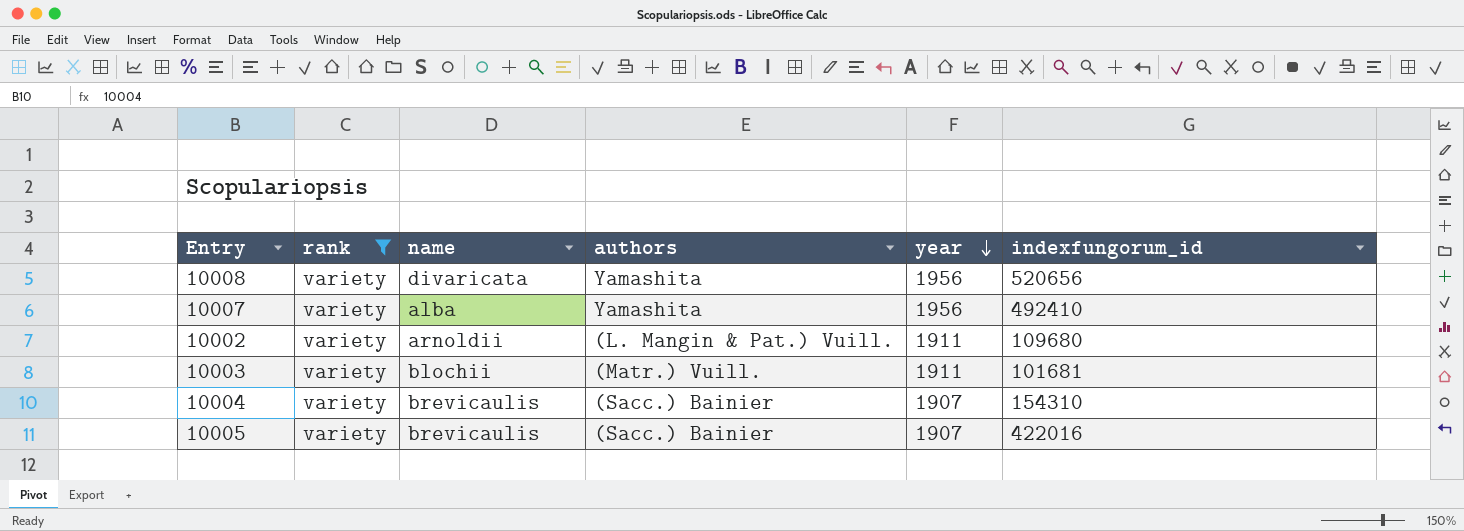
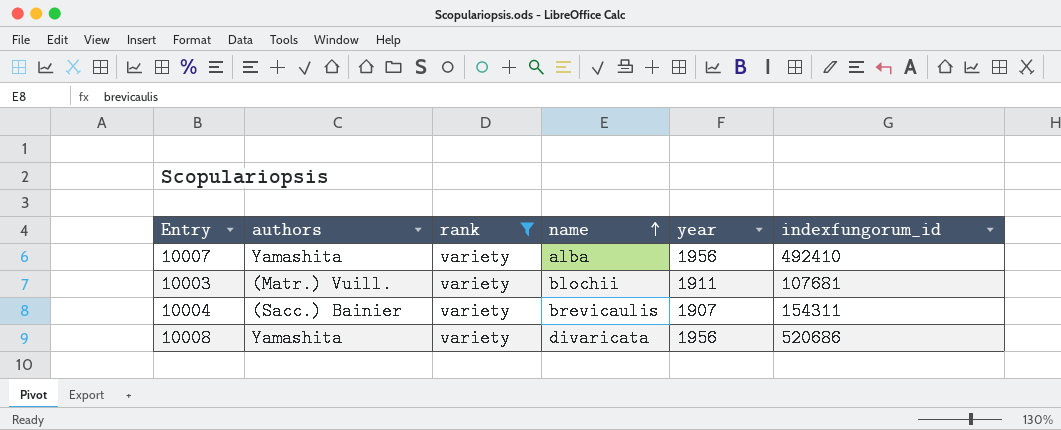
row order: year descending -> name ascending
column authors | position: 4 -> 2
row 10002: variety | arnoldii | (L. Mangin & Pat.) Vuill. | 1911 | 109680 -> none
row 10005: variety | brevicaulis | (Sacc.) Bainier | 1907 | 422016 -> none
10003 | indexfungorum_id: 101681 -> 107681
10004 | indexfungorum_id: 154310 -> 154311
10008 | indexfungorum_id: 520656 -> 520686

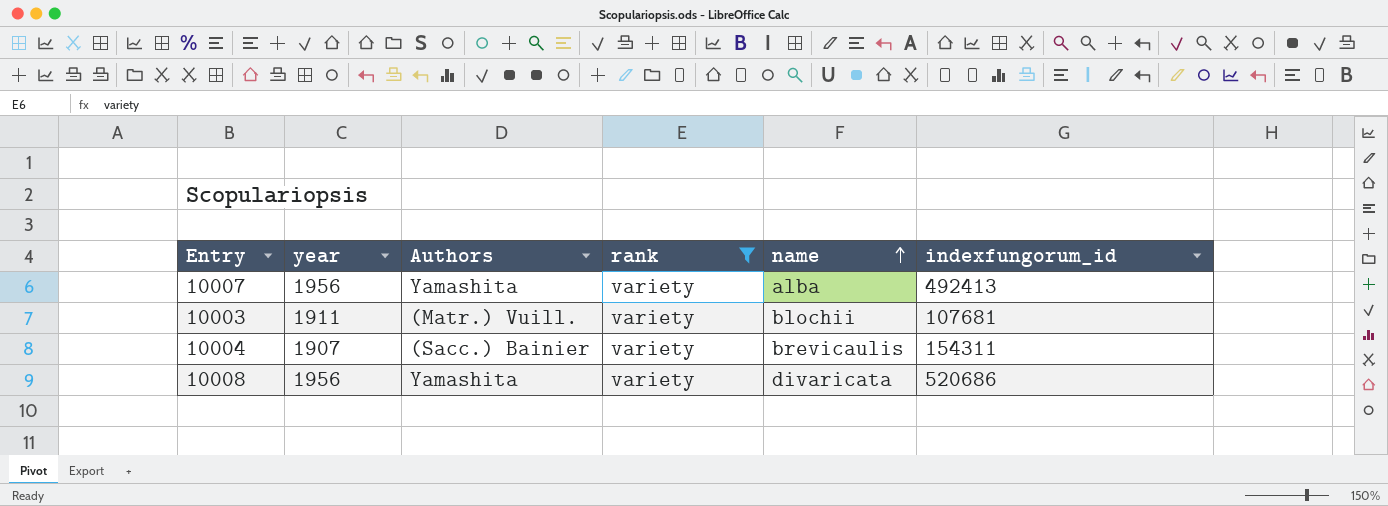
column year | position: 5 -> 2
column name: authors -> Authors
10007 | indexfungorum_id: 492410 -> 492413

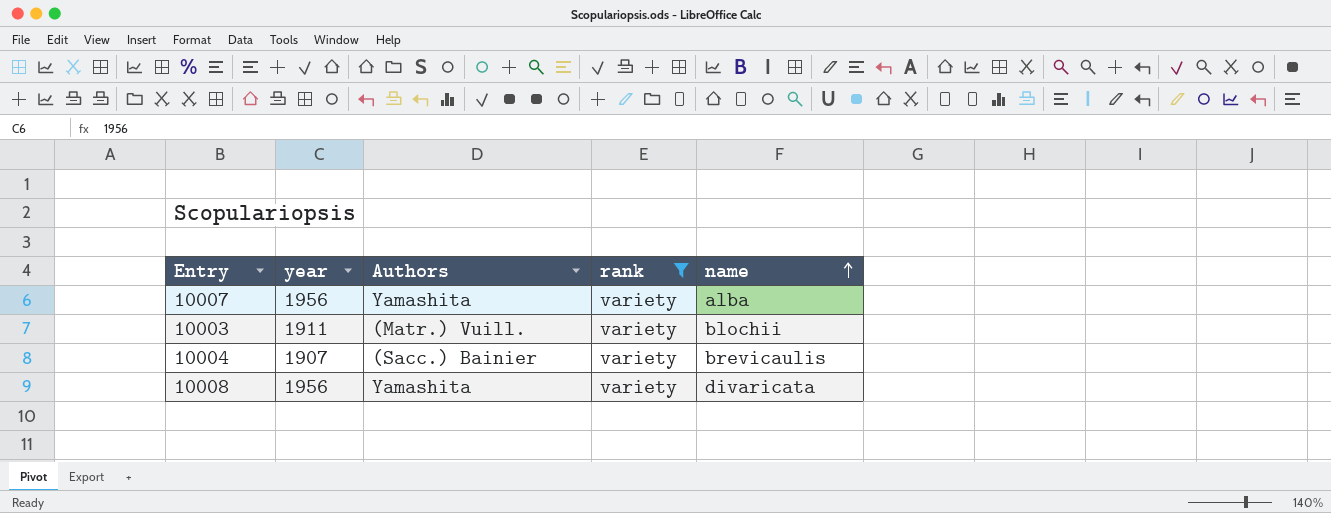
column indexfungorum_id | position: 6 -> none

